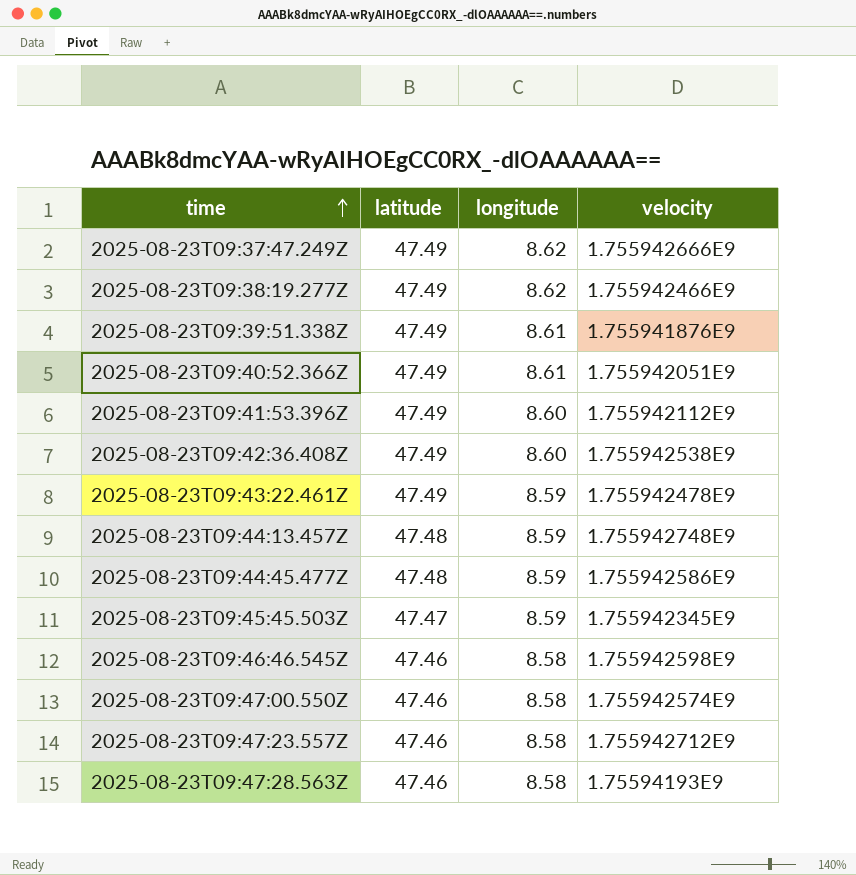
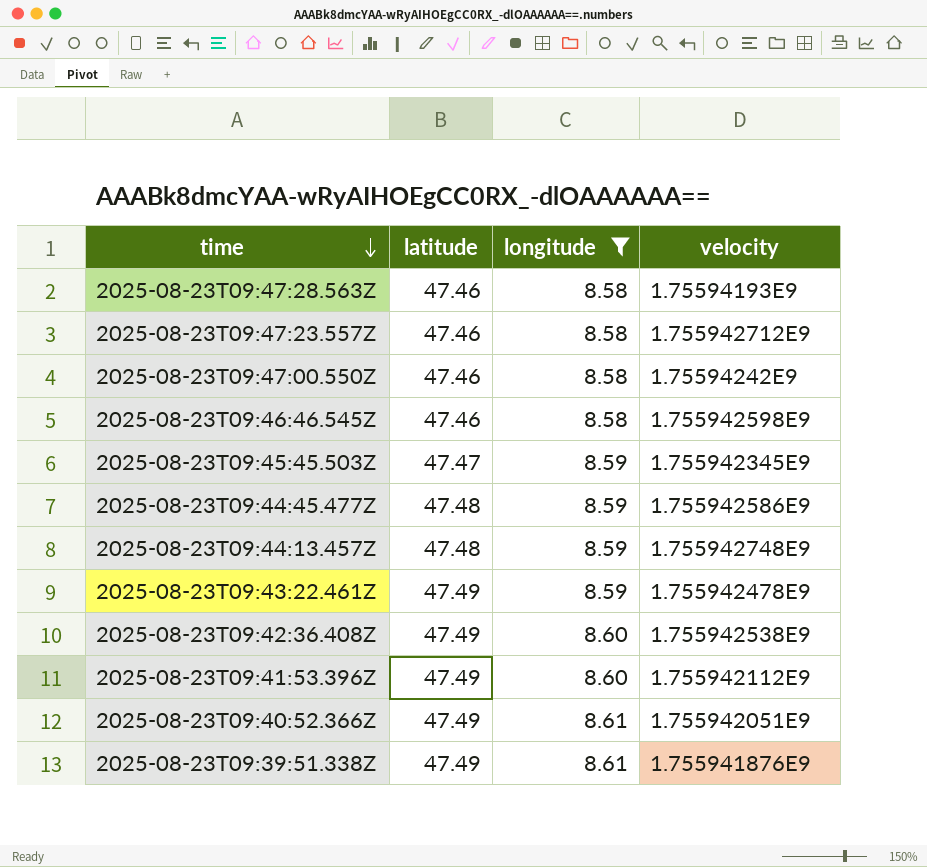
filter: none -> longitude != 8.62
row order: time ascending -> time descending
2025-08-23T09:47:00.550Z | velocity: 1.755942574E9 -> 1.75594242E9

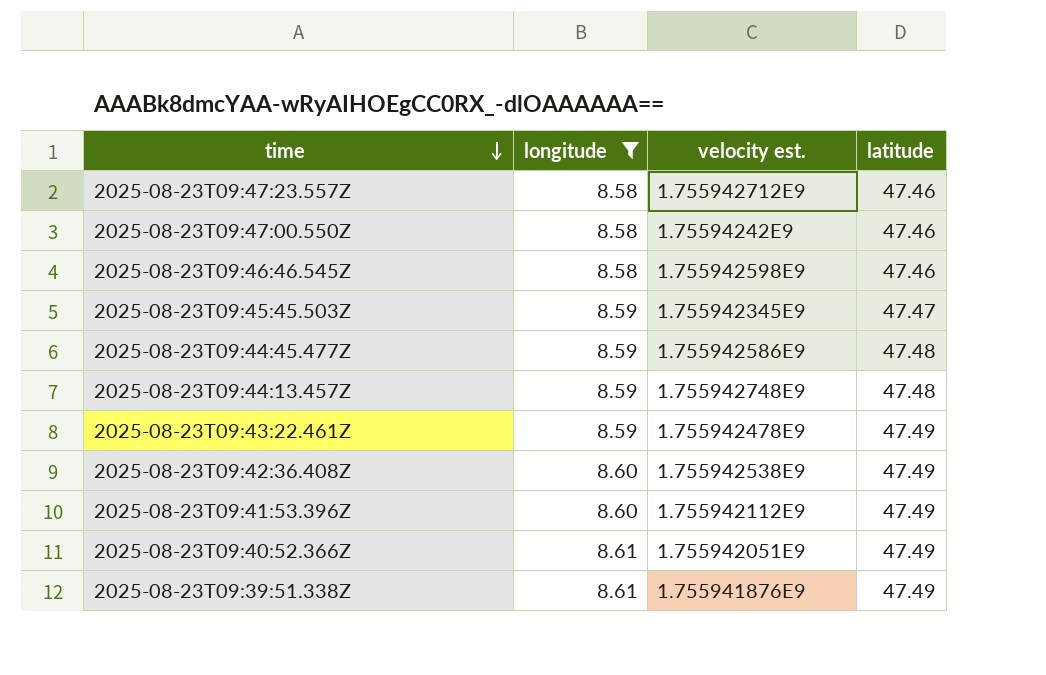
column name: velocity -> velocity est.
column latitude | position: 2 -> 4
row 2025-08-23T09:47:28.563Z: 47.46 | 8.58 | 1.75594193E9 -> none

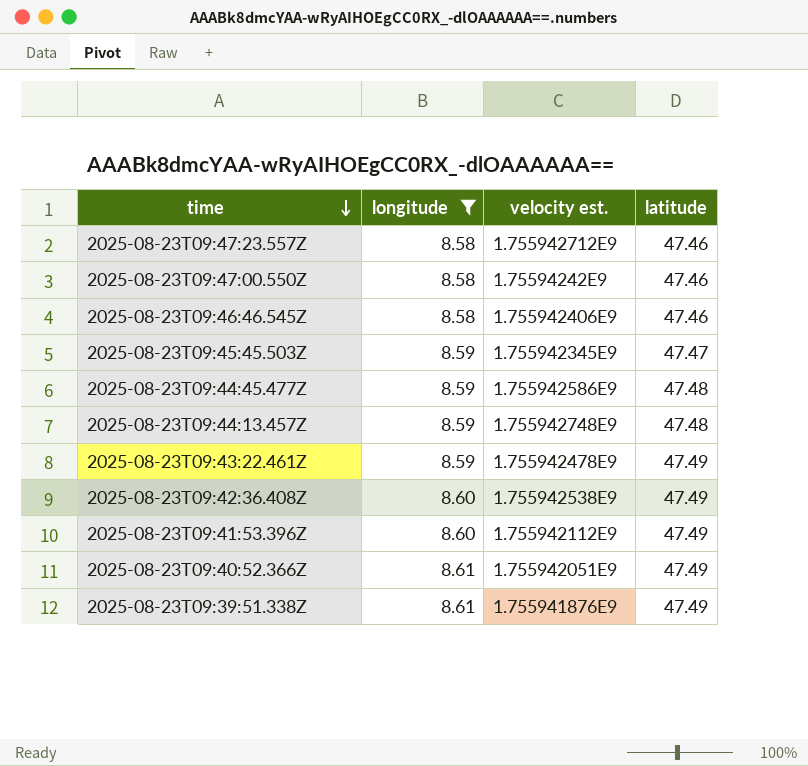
2025-08-23T09:46:46.545Z | velocity est.: 1.755942598E9 -> 1.755942406E9

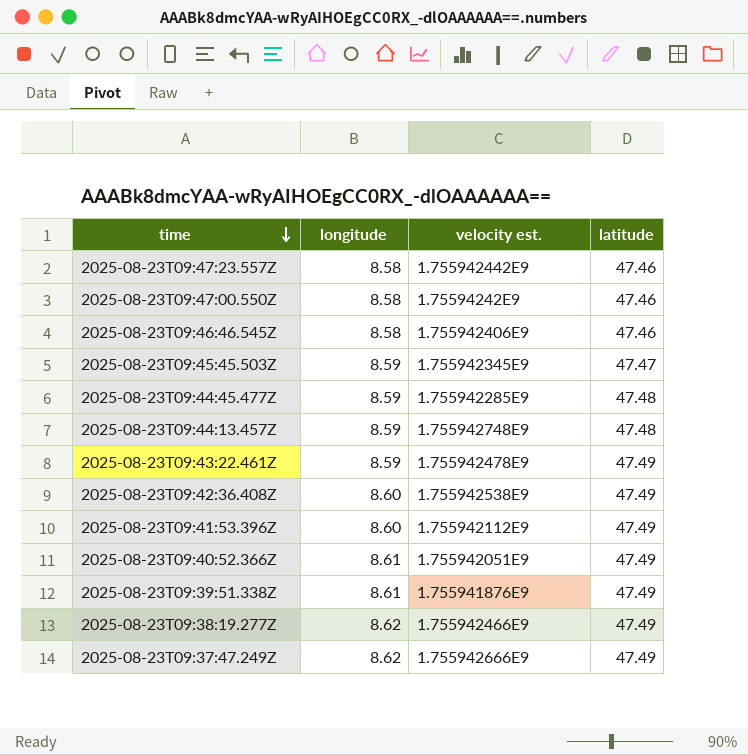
filter: longitude != 8.62 -> none
2025-08-23T09:47:23.557Z | velocity est.: 1.755942712E9 -> 1.755942442E9
2025-08-23T09:44:45.477Z | velocity est.: 1.755942586E9 -> 1.755942285E9

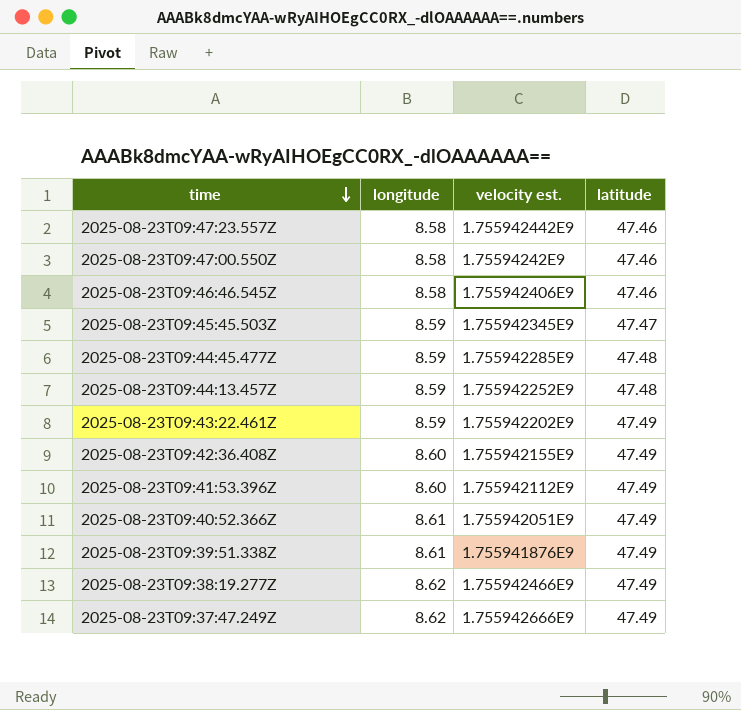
2025-08-23T09:44:13.457Z | velocity est.: 1.755942748E9 -> 1.755942252E9
2025-08-23T09:43:22.461Z | velocity est.: 1.755942478E9 -> 1.755942202E9
2025-08-23T09:42:36.408Z | velocity est.: 1.755942538E9 -> 1.755942155E9

